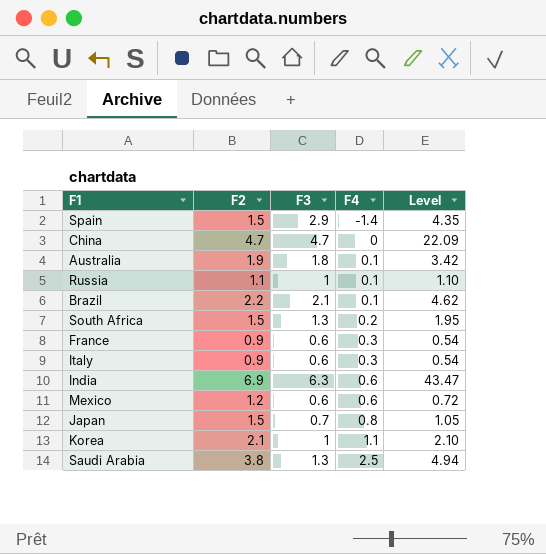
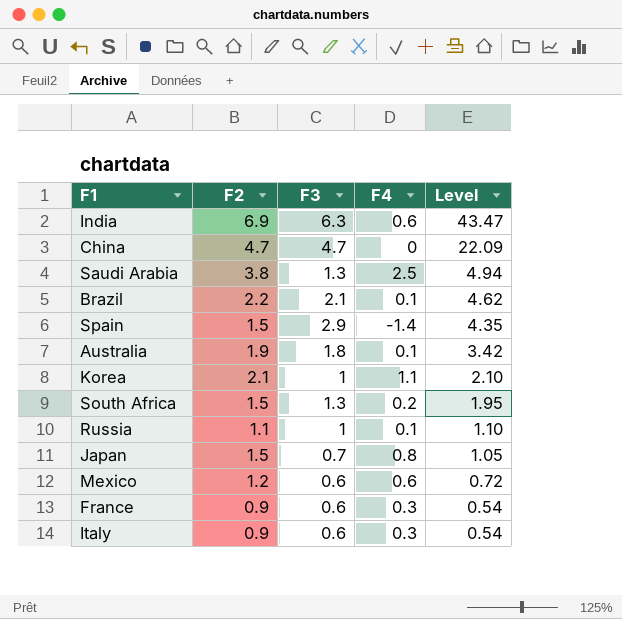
row order: F4 ascending -> Level descending

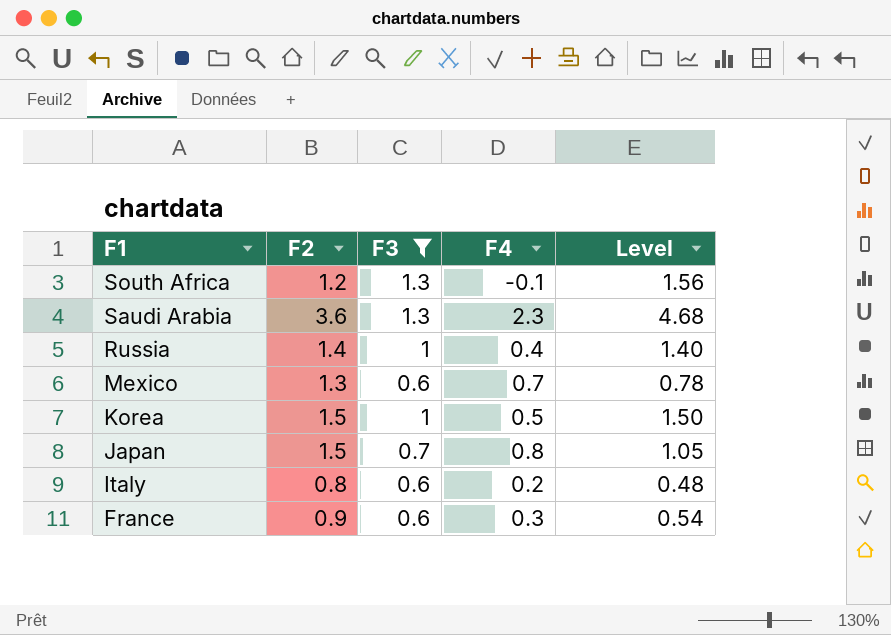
filter: none -> F3 <= 1.3
row order: Level descending -> F1 descending
South Africa | F2: 1.5 -> 1.2
South Africa | F4: 0.2 -> -0.1
South Africa | Level: 1.95 -> 1.56
Saudi Arabia | F2: 3.8 -> 3.6
Saudi Arabia | F4: 2.5 -> 2.3
Saudi Arabia | Level: 4.94 -> 4.68
Russia | F2: 1.1 -> 1.4
Russia | F4: 0.1 -> 0.4
Russia | Level: 1.10 -> 1.40
Mexico | F2: 1.2 -> 1.3
Mexico | F4: 0.6 -> 0.7
Mexico | Level: 0.72 -> 0.78
Korea | F2: 2.1 -> 1.5
Korea | F4: 1.1 -> 0.5
Korea | Level: 2.10 -> 1.50
Italy | F2: 0.9 -> 0.8
Italy | F4: 0.3 -> 0.2
Italy | Level: 0.54 -> 0.48

